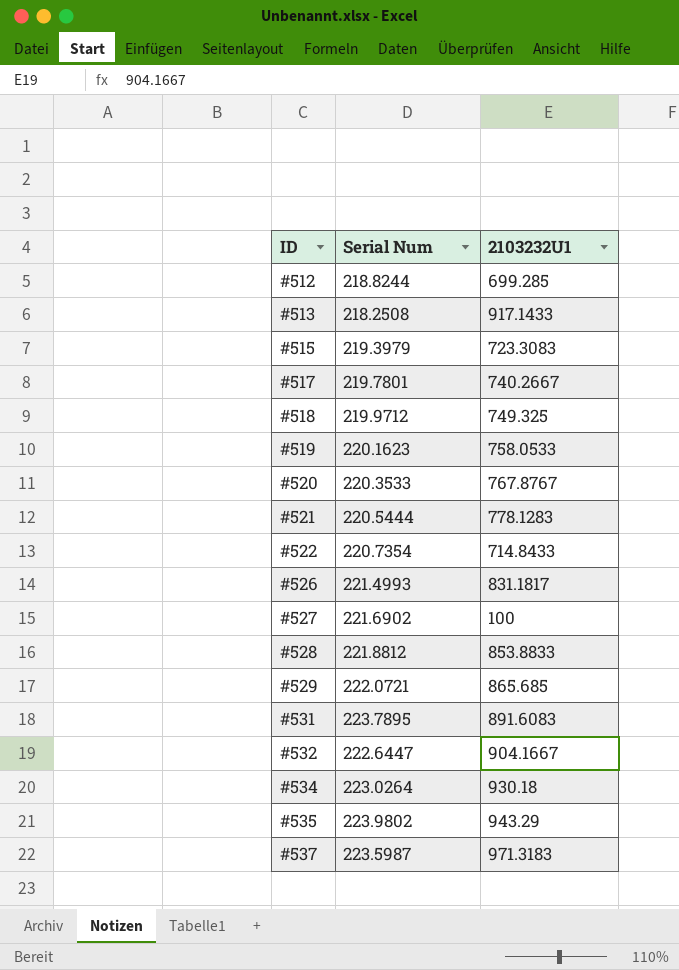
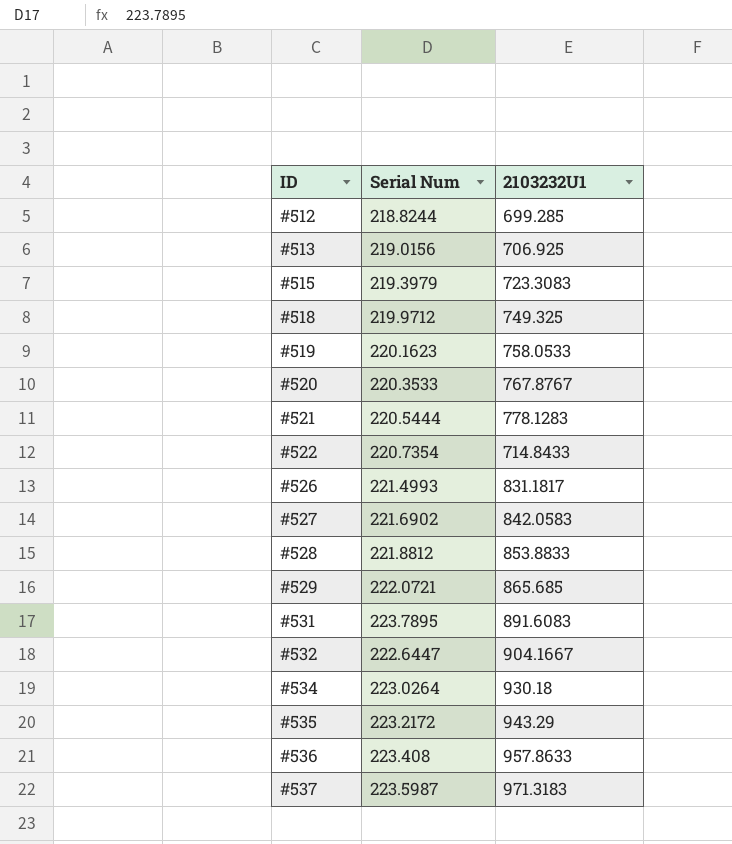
row #517: 219.7801 | 740.2667 -> none
#513 | Serial Num: 218.2508 -> 219.0156
#513 | 2103232U1: 917.1433 -> 706.925
#527 | 2103232U1: 100 -> 842.0583
#535 | Serial Num: 223.9802 -> 223.2172
row #536: none -> 223.408 | 957.8633

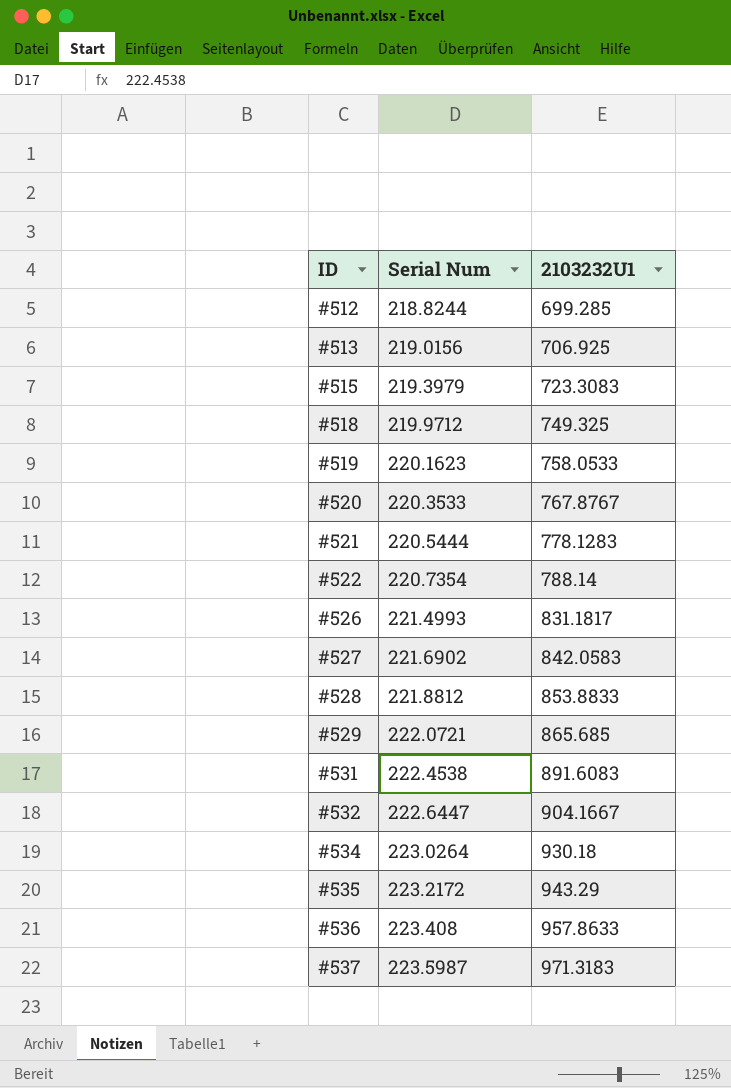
#522 | 2103232U1: 714.8433 -> 788.14
#531 | Serial Num: 223.7895 -> 222.4538

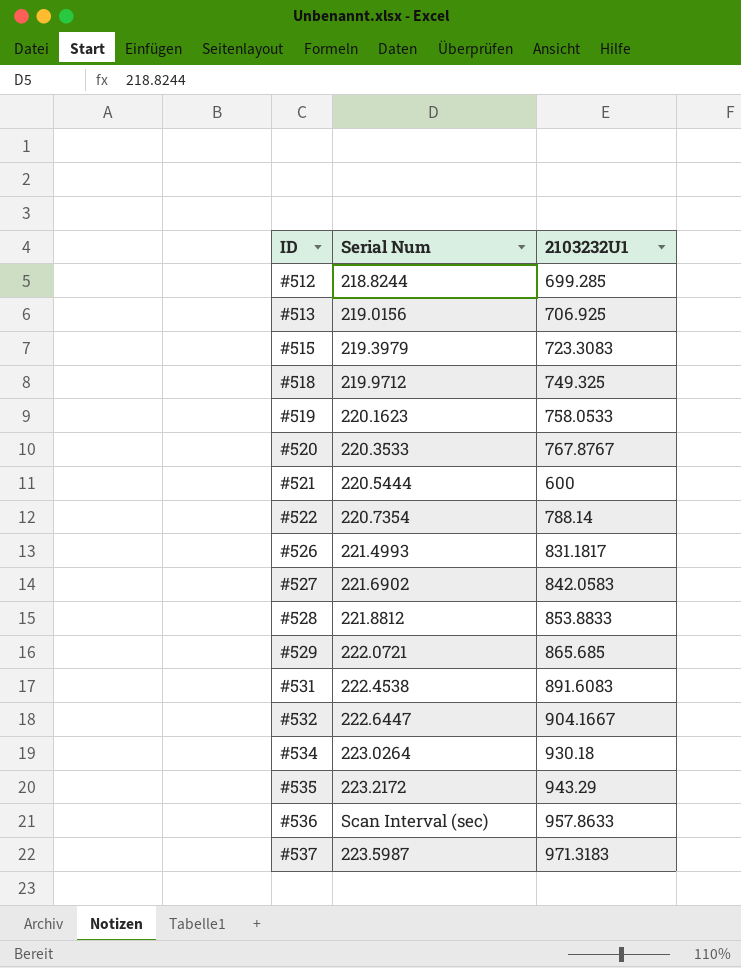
#521 | 2103232U1: 778.1283 -> 600
#536 | Serial Num: 223.408 -> Scan Interval (sec)

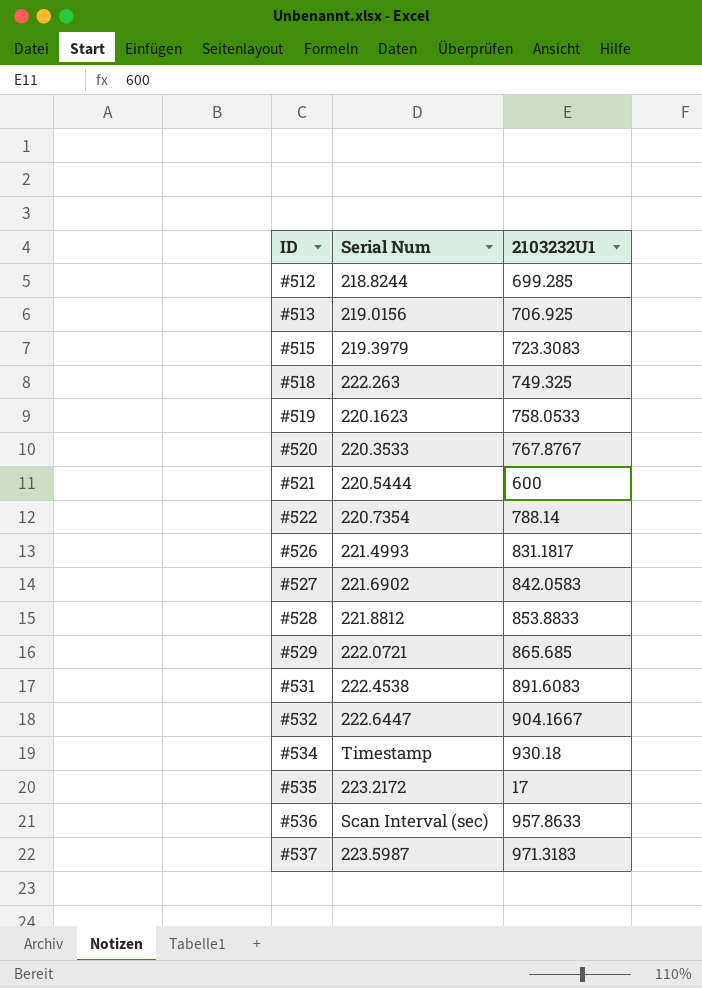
#518 | Serial Num: 219.9712 -> 222.263
#534 | Serial Num: 223.0264 -> Timestamp
#535 | 2103232U1: 943.29 -> 17

